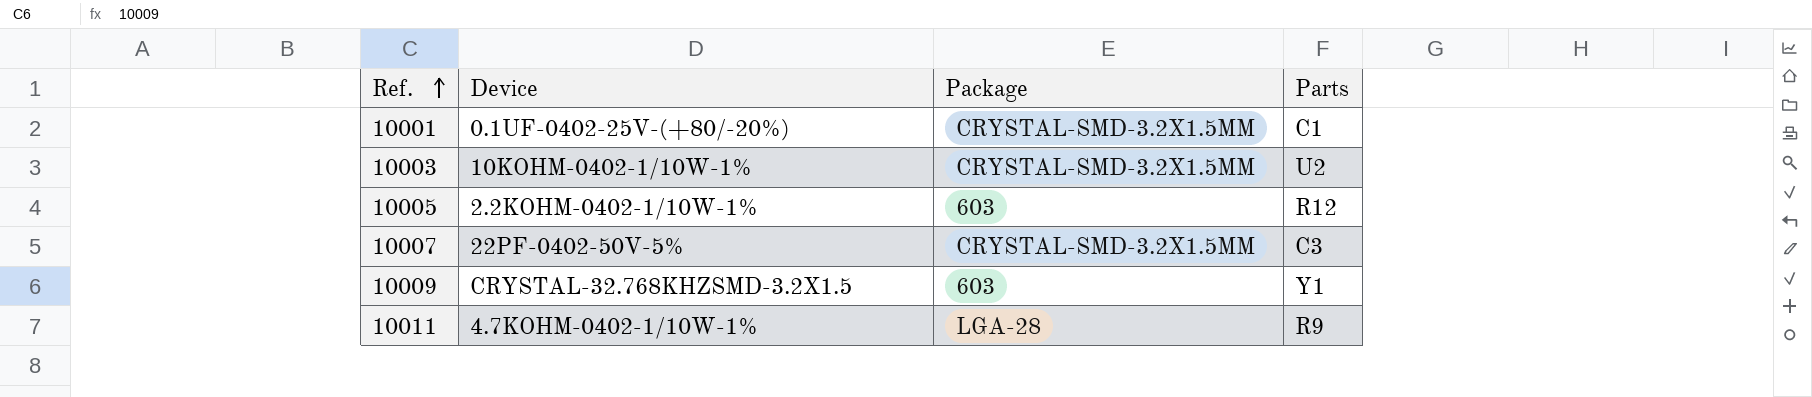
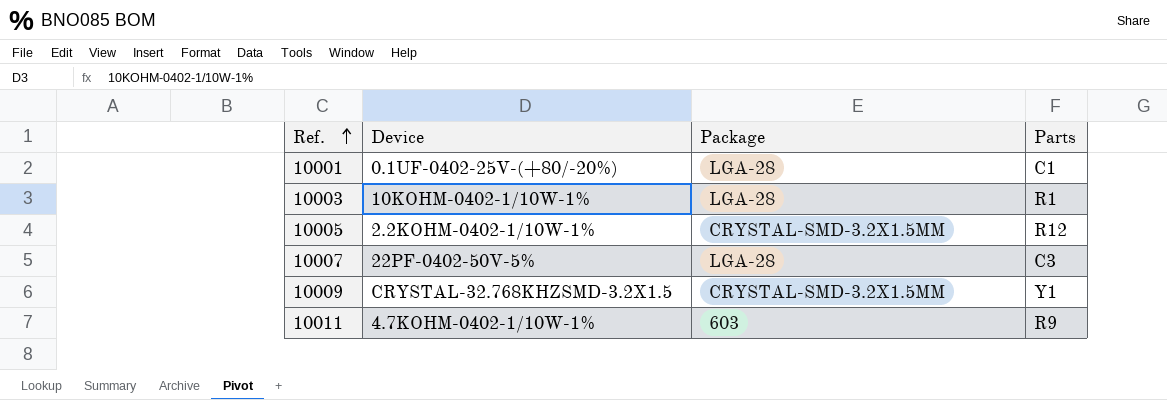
10001 | Package: CRYSTAL-SMD-3.2X1.5MM -> LGA-28
10003 | Package: CRYSTAL-SMD-3.2X1.5MM -> LGA-28
10003 | Parts: U2 -> R1
10005 | Package: 603 -> CRYSTAL-SMD-3.2X1.5MM
10007 | Package: CRYSTAL-SMD-3.2X1.5MM -> LGA-28
10009 | Package: 603 -> CRYSTAL-SMD-3.2X1.5MM
10011 | Package: LGA-28 -> 603

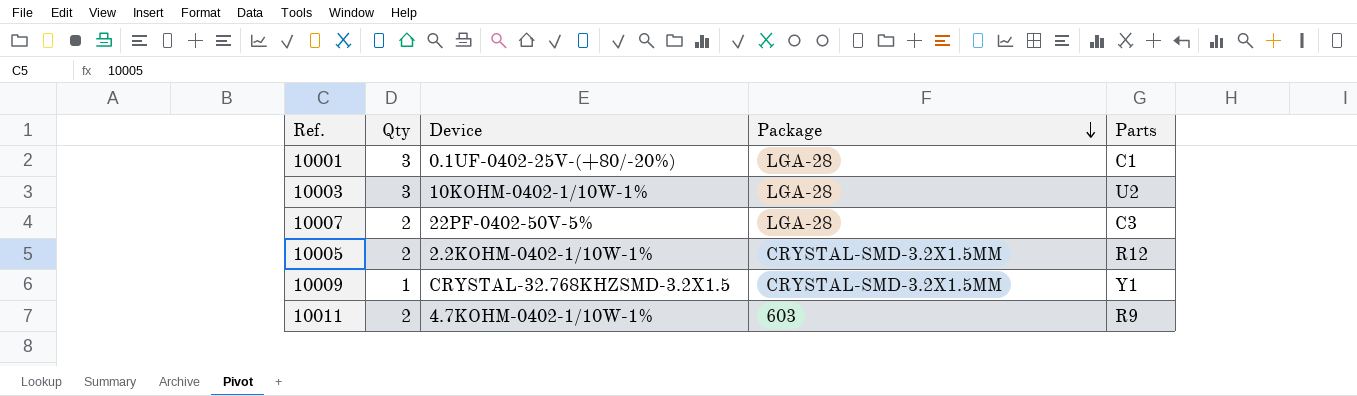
row order: Ref. ascending -> Package descending
column Qty | position: none -> 2
10003 | Parts: R1 -> U2

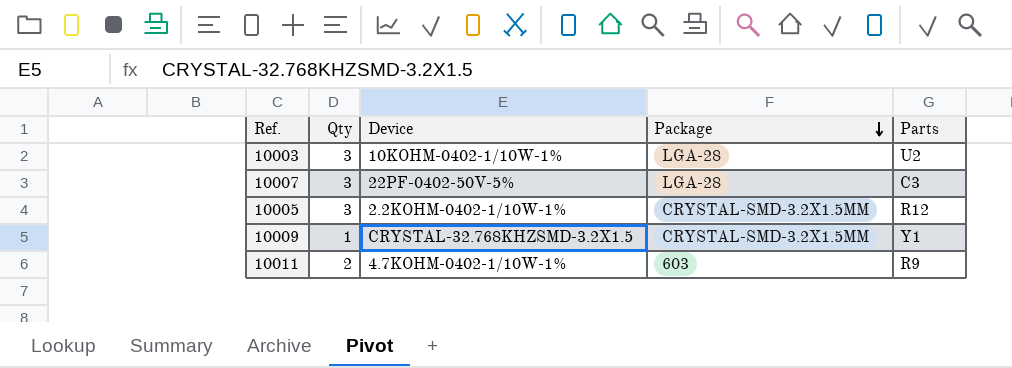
row 10001: 3 | 0.1UF-0402-25V-(+80/-20%) | LGA-28 | C1 -> none
10007 | Qty: 2 -> 3
10005 | Qty: 2 -> 3

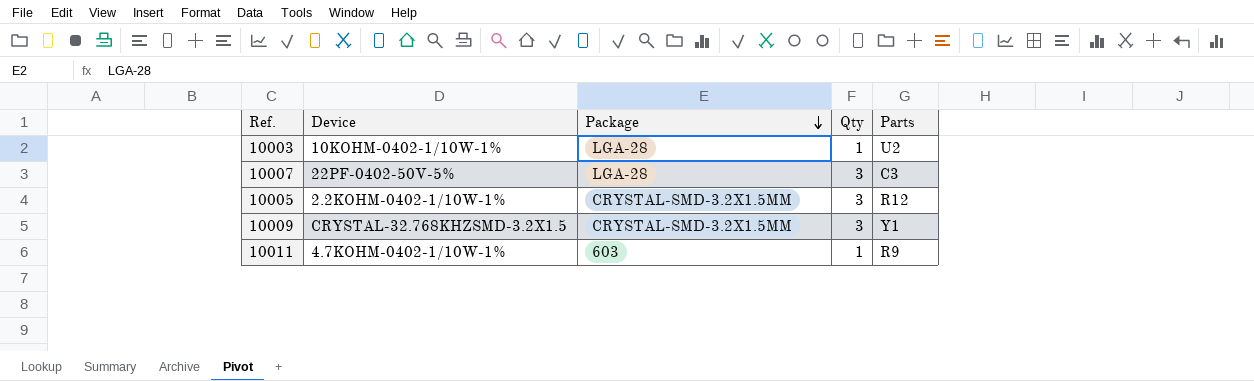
column Qty | position: 2 -> 4
10003 | Qty: 3 -> 1
10009 | Qty: 1 -> 3
10011 | Qty: 2 -> 1

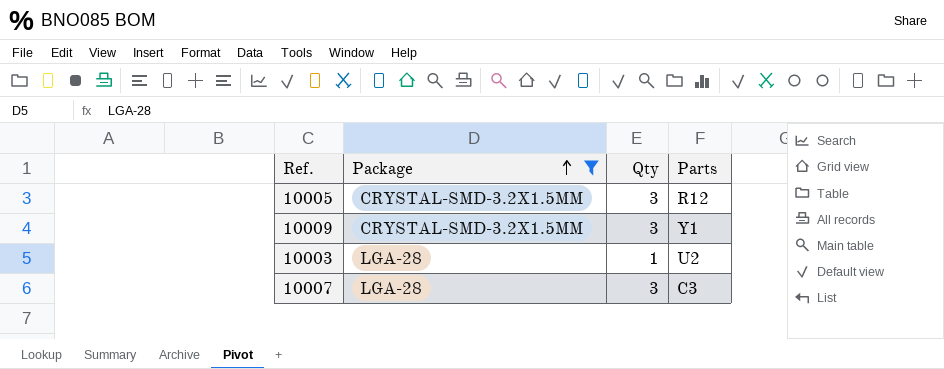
filter: none -> Package != 603
row order: Package descending -> Package ascending
column Device | position: 2 -> none

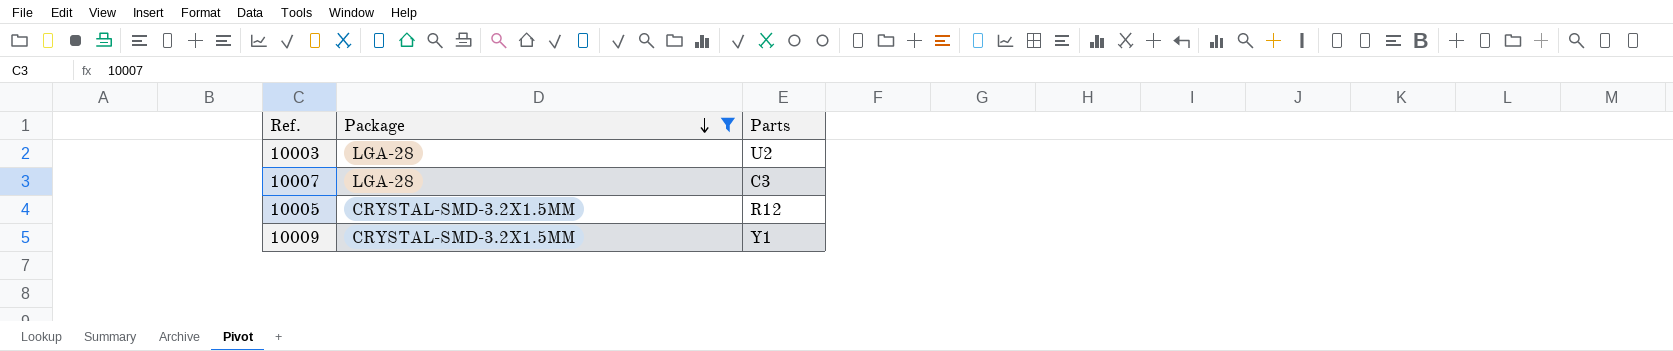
row order: Package ascending -> Package descending
column Qty | position: 3 -> none

